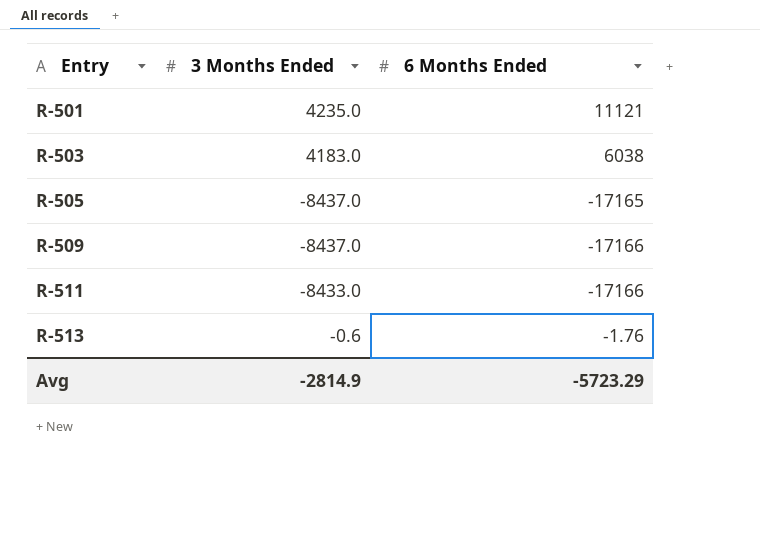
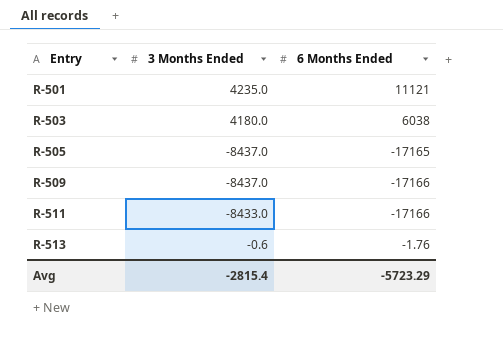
R-503 | 3 Months Ended: 4183.0 -> 4180.0
Avg | 3 Months Ended: -2814.9 -> -2815.4

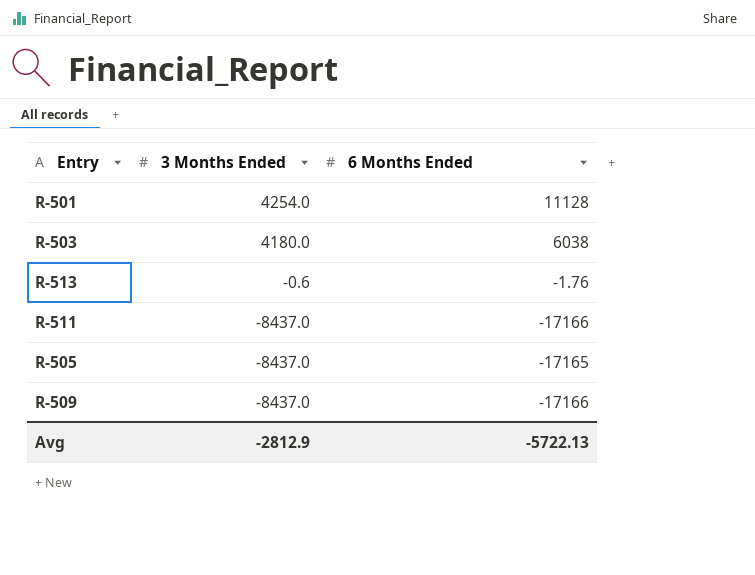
row order: Entry ascending -> 3 Months Ended descending
R-501 | 3 Months Ended: 4235.0 -> 4254.0
R-501 | 6 Months Ended: 11121 -> 11128
R-511 | 3 Months Ended: -8433.0 -> -8437.0
Avg | 3 Months Ended: -2815.4 -> -2812.9
Avg | 6 Months Ended: -5723.29 -> -5722.13

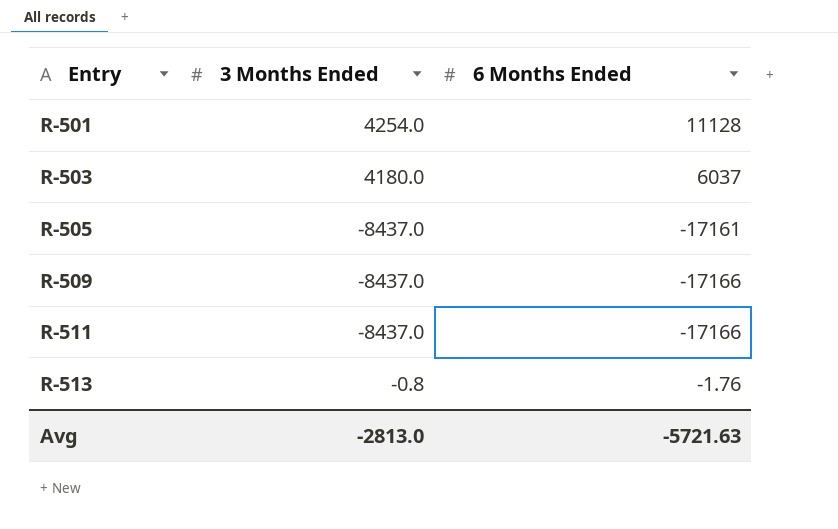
row order: 3 Months Ended descending -> Entry ascending
R-503 | 6 Months Ended: 6038 -> 6037
R-505 | 6 Months Ended: -17165 -> -17161
R-513 | 3 Months Ended: -0.6 -> -0.8
Avg | 3 Months Ended: -2812.9 -> -2813.0
Avg | 6 Months Ended: -5722.13 -> -5721.63

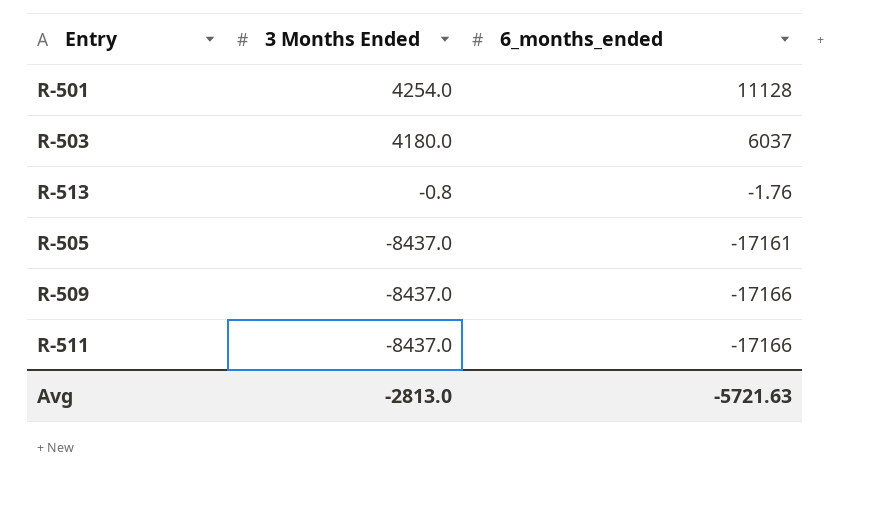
row order: Entry ascending -> 3 Months Ended descending
column name: 6 Months Ended -> 6_months_ended

